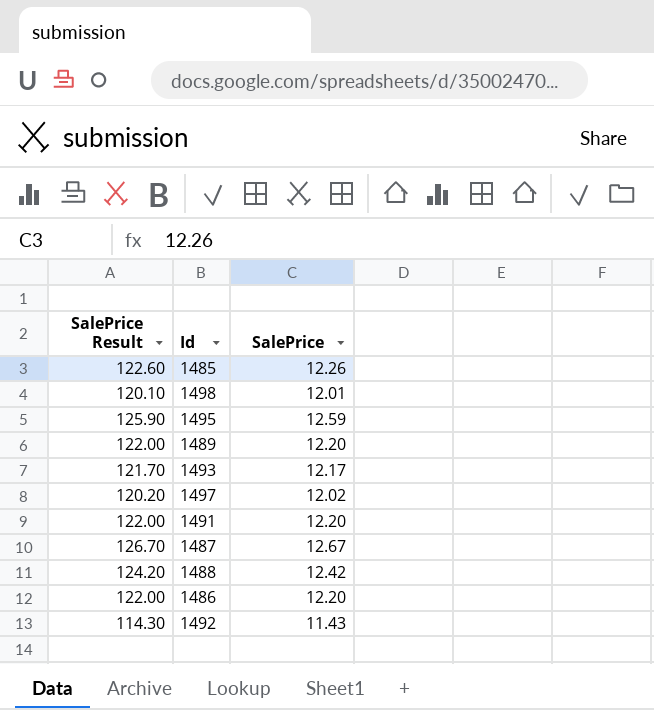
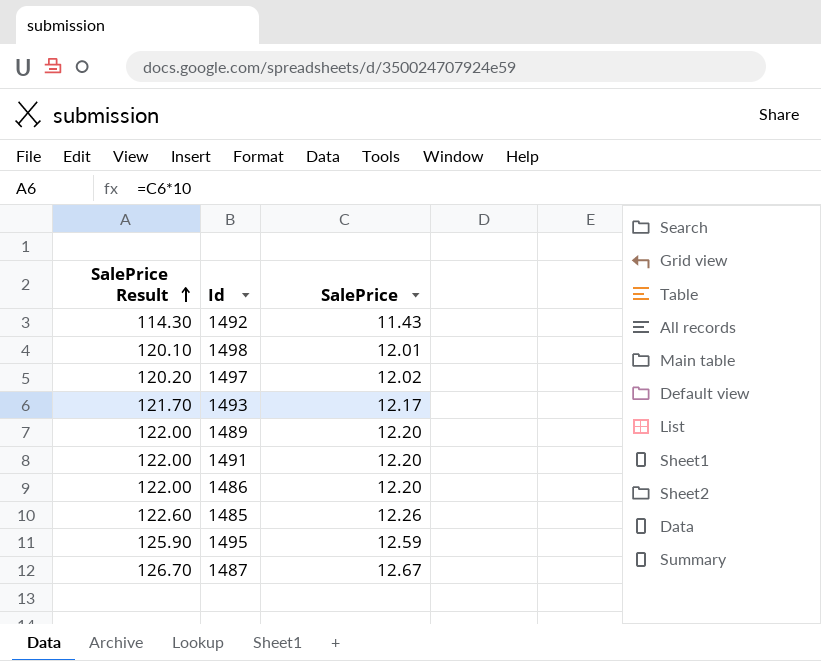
row order: none -> SalePrice Result ascending
row 1488: 124.20 | 12.42 -> none

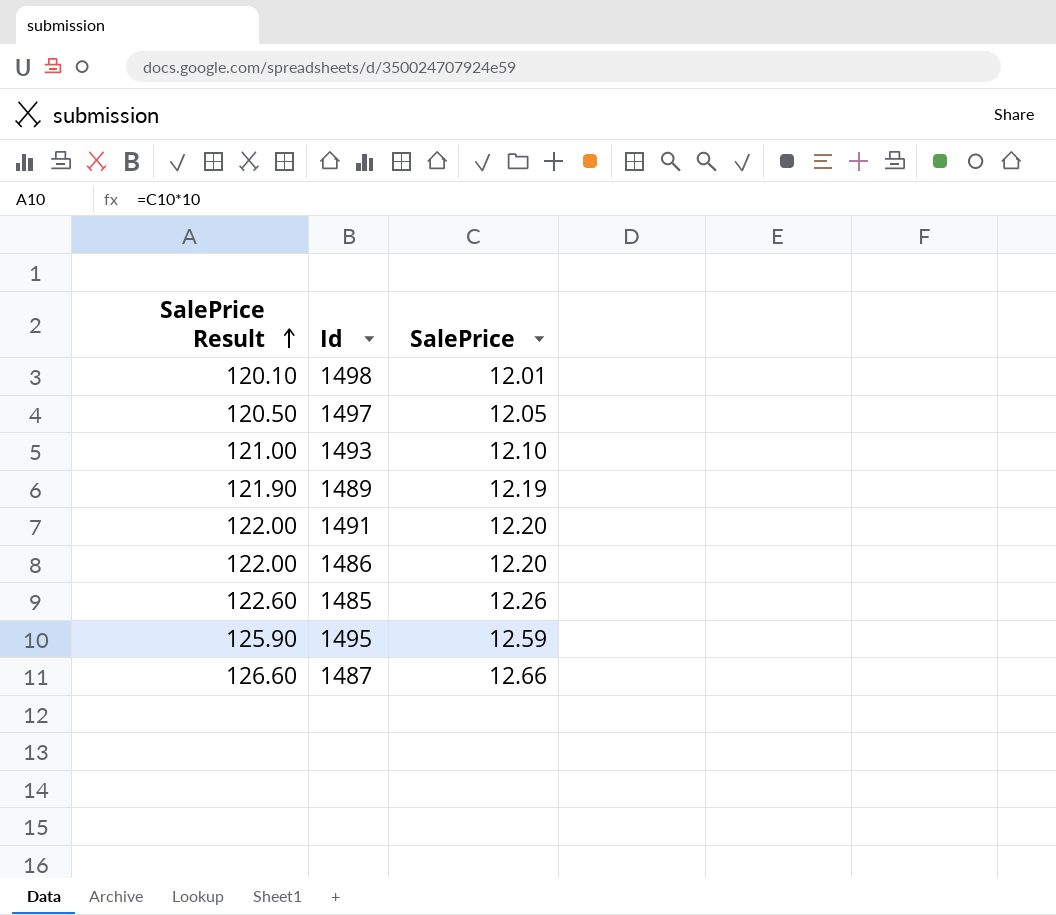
row 1492: 114.30 | 11.43 -> none
1497 | SalePrice Result: 120.20 -> 120.50
1497 | SalePrice: 12.02 -> 12.05
1493 | SalePrice Result: 121.70 -> 121.00
1493 | SalePrice: 12.17 -> 12.10
1489 | SalePrice Result: 122.00 -> 121.90
1489 | SalePrice: 12.20 -> 12.19
1487 | SalePrice Result: 126.70 -> 126.60
1487 | SalePrice: 12.67 -> 12.66

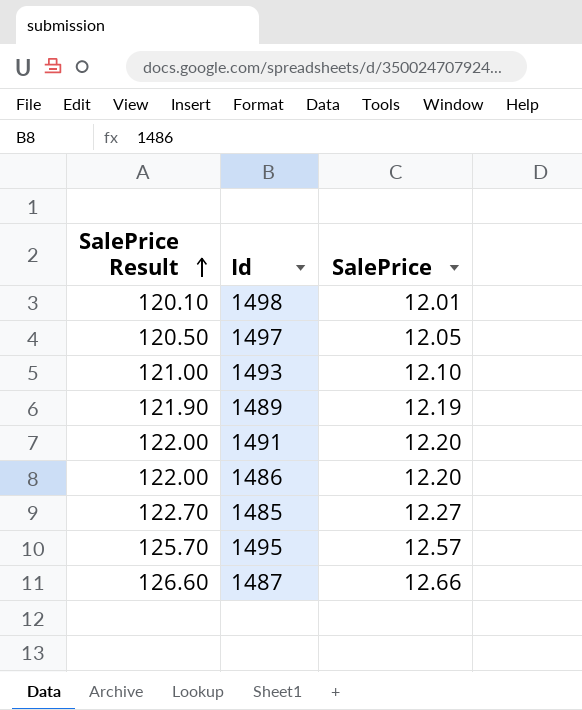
1485 | SalePrice Result: 122.60 -> 122.70
1485 | SalePrice: 12.26 -> 12.27
1495 | SalePrice Result: 125.90 -> 125.70
1495 | SalePrice: 12.59 -> 12.57

